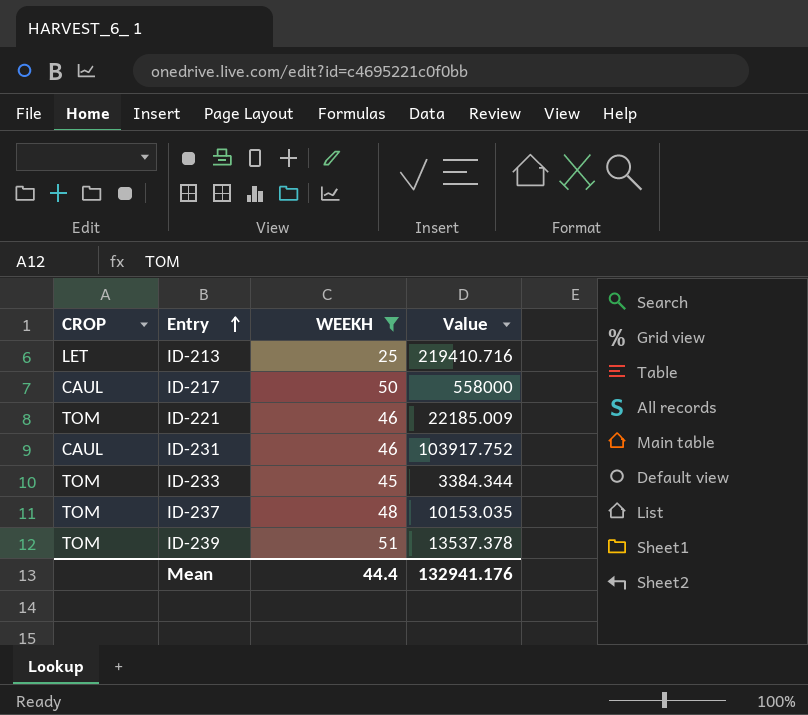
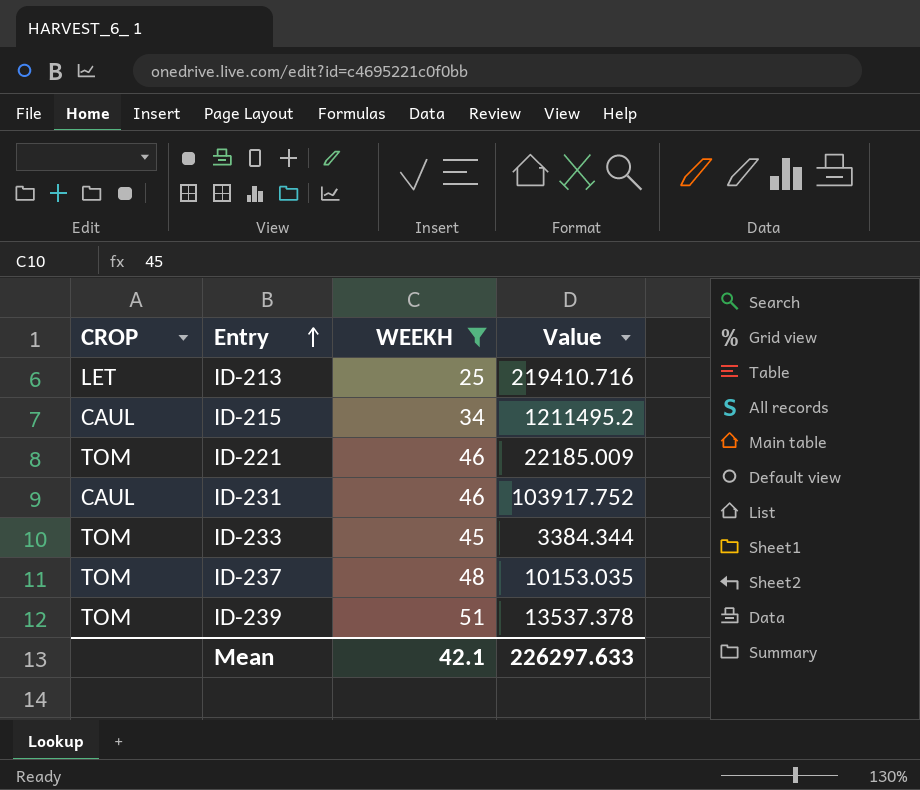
row ID-217: CAUL | 50 | 558000 -> none
row ID-215: none -> CAUL | 34 | 1211495.2
Mean | WEEKH: 44.4 -> 42.1
Mean | Value: 132941.176 -> 226297.633

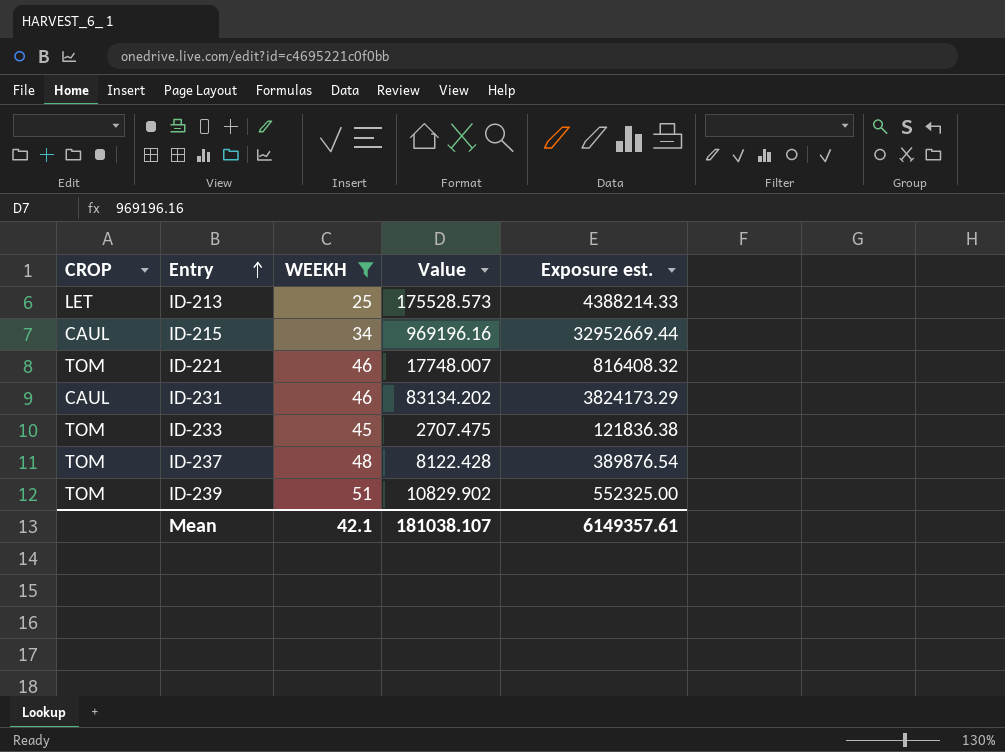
column Exposure est. | formula: none -> [WEEKH] * [Value]
ID-213 | Value: 219410.716 -> 175528.573
ID-215 | Value: 1211495.2 -> 969196.16
ID-221 | Value: 22185.009 -> 17748.007
ID-231 | Value: 103917.752 -> 83134.202
ID-233 | Value: 3384.344 -> 2707.475
ID-237 | Value: 10153.035 -> 8122.428
ID-239 | Value: 13537.378 -> 10829.902
Mean | Value: 226297.633 -> 181038.107

